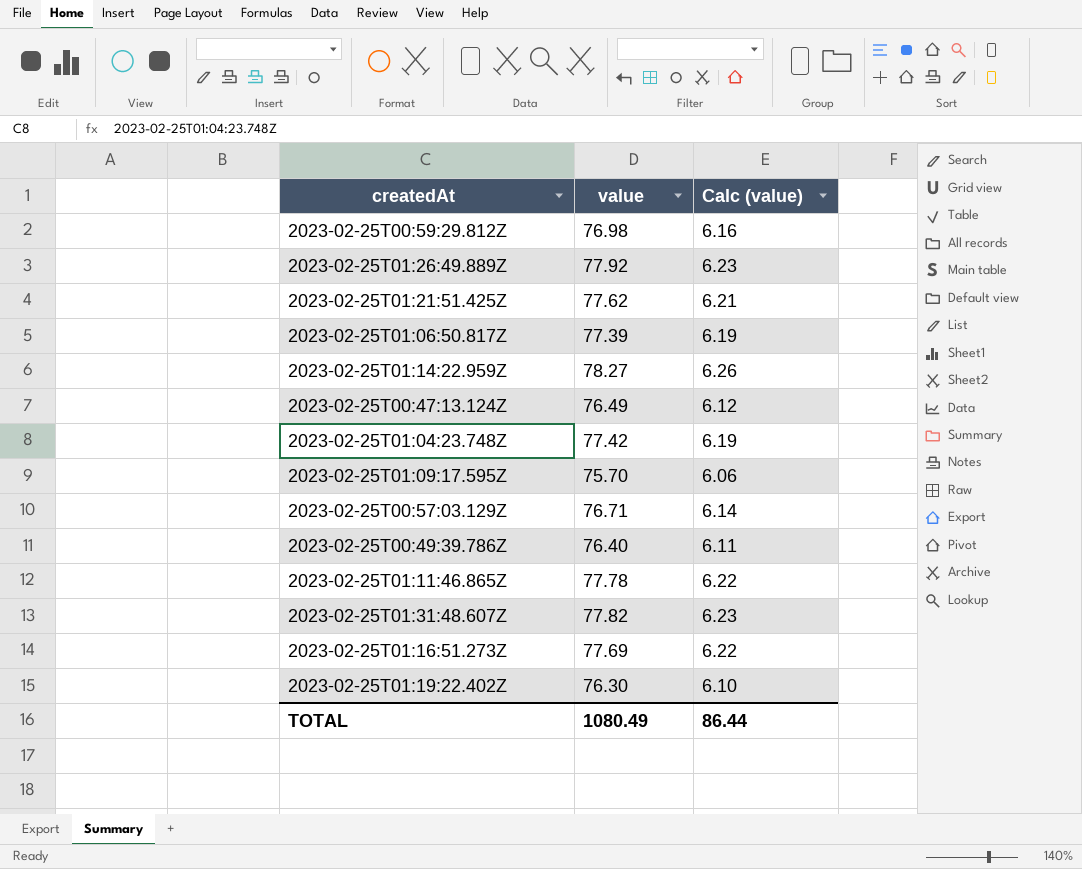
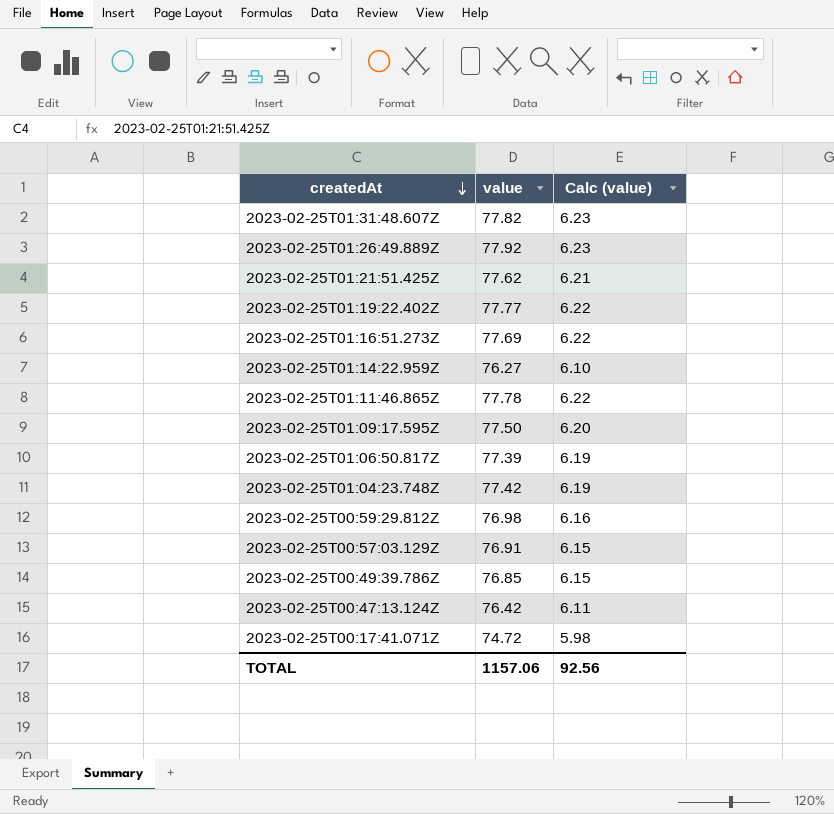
row order: none -> createdAt descending
2023-02-25T01:19:22.402Z | value: 76.30 -> 77.77
2023-02-25T01:19:22.402Z | Calc (value): 6.10 -> 6.22
2023-02-25T01:14:22.959Z | value: 78.27 -> 76.27
2023-02-25T01:14:22.959Z | Calc (value): 6.26 -> 6.10
2023-02-25T01:09:17.595Z | value: 75.70 -> 77.50
2023-02-25T01:09:17.595Z | Calc (value): 6.06 -> 6.20
2023-02-25T00:57:03.129Z | value: 76.71 -> 76.91
2023-02-25T00:57:03.129Z | Calc (value): 6.14 -> 6.15
2023-02-25T00:49:39.786Z | value: 76.40 -> 76.85
2023-02-25T00:49:39.786Z | Calc (value): 6.11 -> 6.15
2023-02-25T00:47:13.124Z | value: 76.49 -> 76.42
2023-02-25T00:47:13.124Z | Calc (value): 6.12 -> 6.11
row 2023-02-25T00:17:41.071Z: none -> 74.72 | 5.98
TOTAL | value: 1080.49 -> 1157.06
TOTAL | Calc (value): 86.44 -> 92.56

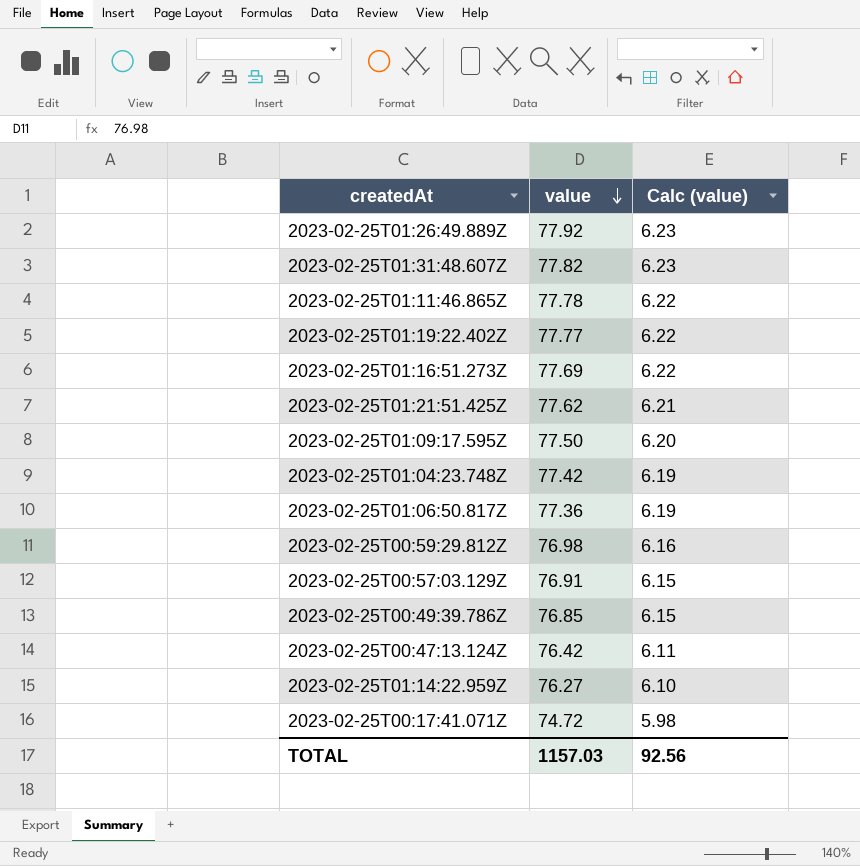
row order: createdAt descending -> value descending
2023-02-25T01:06:50.817Z | value: 77.39 -> 77.36
TOTAL | value: 1157.06 -> 1157.03

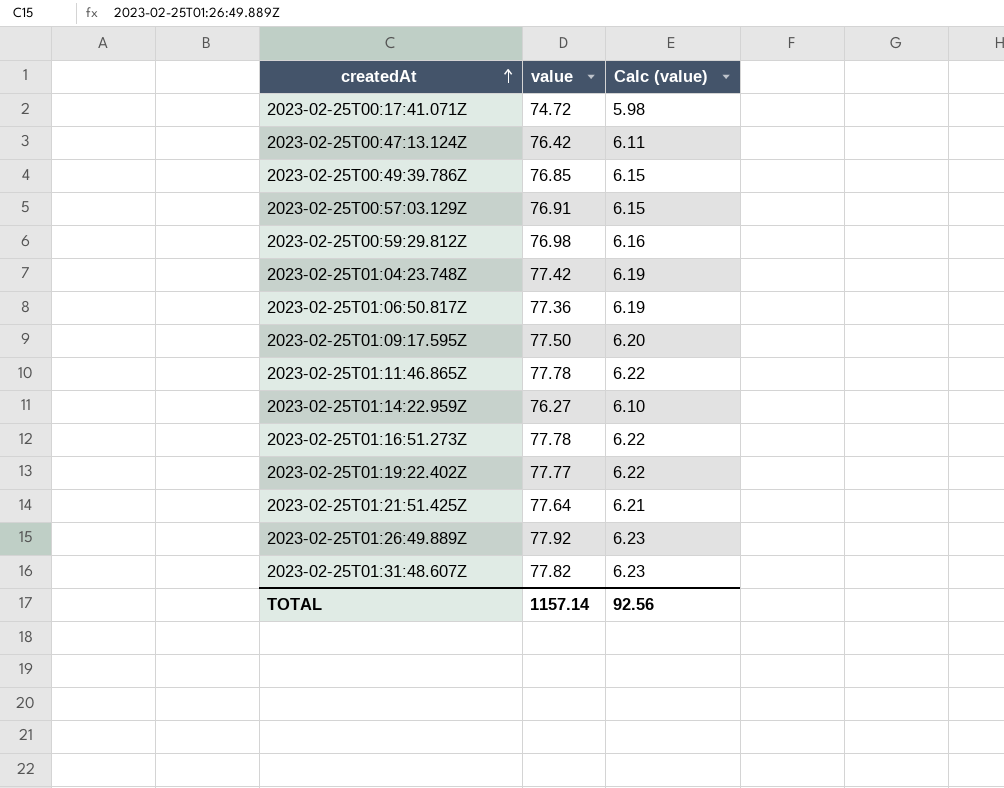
row order: value descending -> createdAt ascending
2023-02-25T01:16:51.273Z | value: 77.69 -> 77.78
2023-02-25T01:21:51.425Z | value: 77.62 -> 77.64
TOTAL | value: 1157.03 -> 1157.14

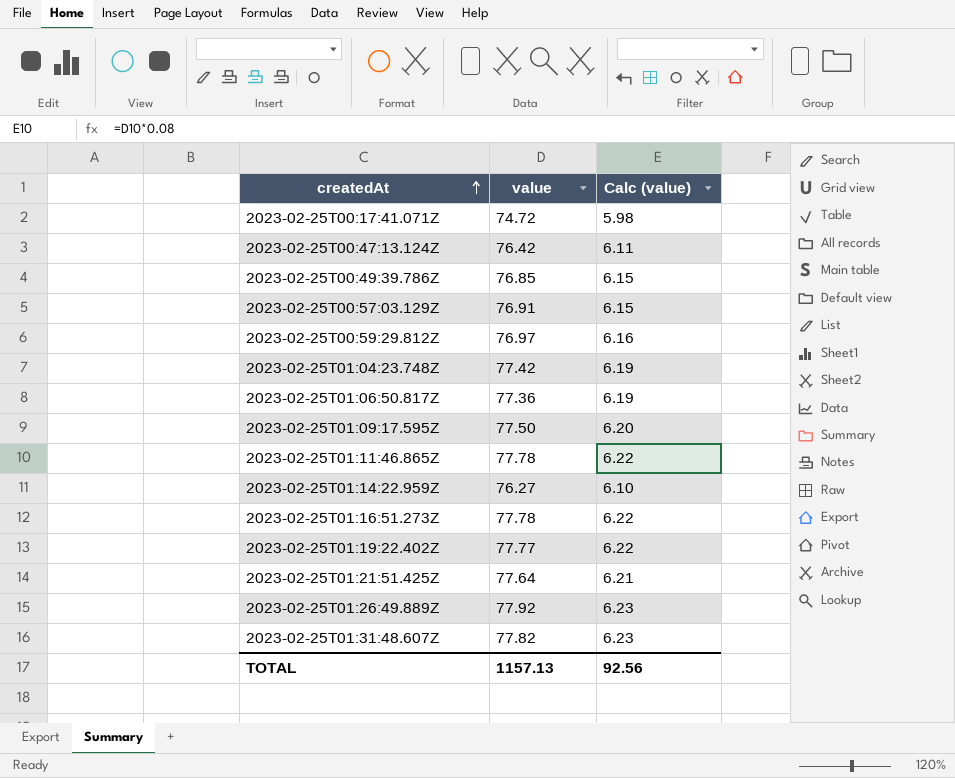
2023-02-25T00:59:29.812Z | value: 76.98 -> 76.97
TOTAL | value: 1157.14 -> 1157.13

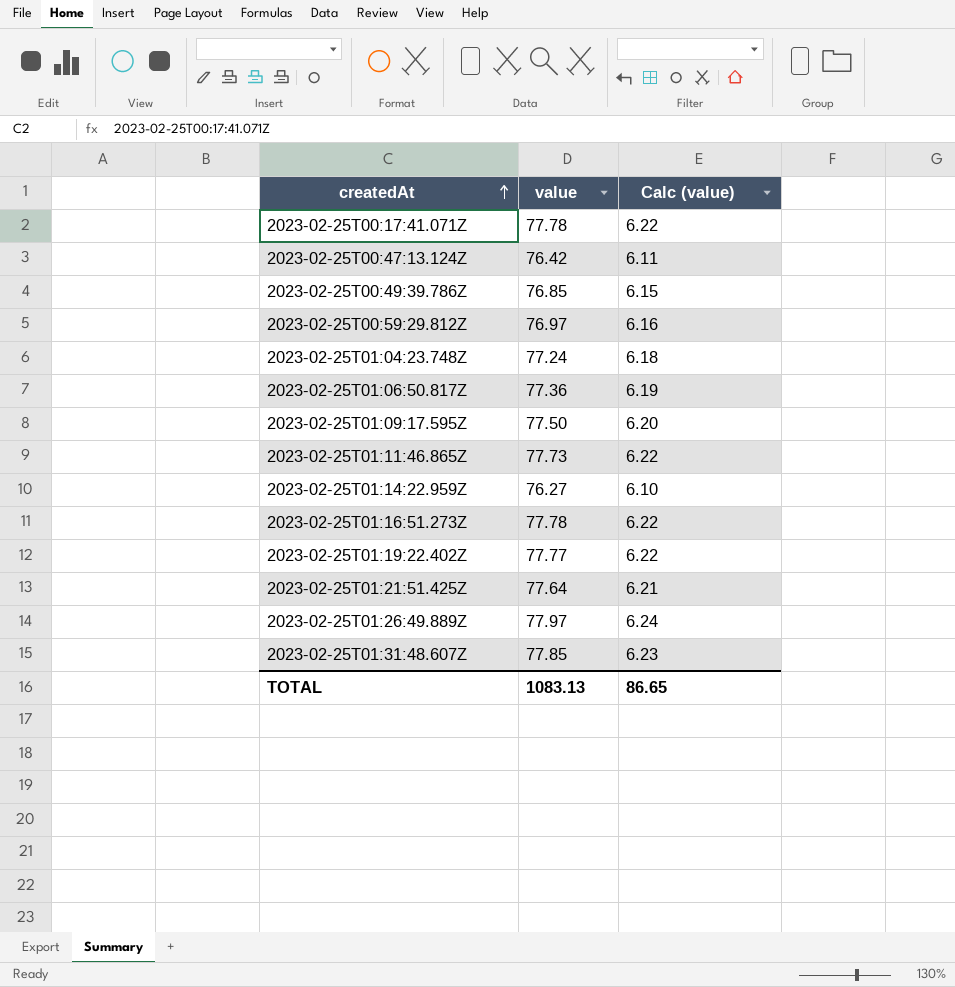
row 2023-02-25T00:57:03.129Z: 76.91 | 6.15 -> none
2023-02-25T00:17:41.071Z | value: 74.72 -> 77.78
2023-02-25T00:17:41.071Z | Calc (value): 5.98 -> 6.22
2023-02-25T01:04:23.748Z | value: 77.42 -> 77.24
2023-02-25T01:04:23.748Z | Calc (value): 6.19 -> 6.18
2023-02-25T01:11:46.865Z | value: 77.78 -> 77.73
2023-02-25T01:26:49.889Z | value: 77.92 -> 77.97
2023-02-25T01:26:49.889Z | Calc (value): 6.23 -> 6.24
2023-02-25T01:31:48.607Z | value: 77.82 -> 77.85
TOTAL | value: 1157.13 -> 1083.13
TOTAL | Calc (value): 92.56 -> 86.65

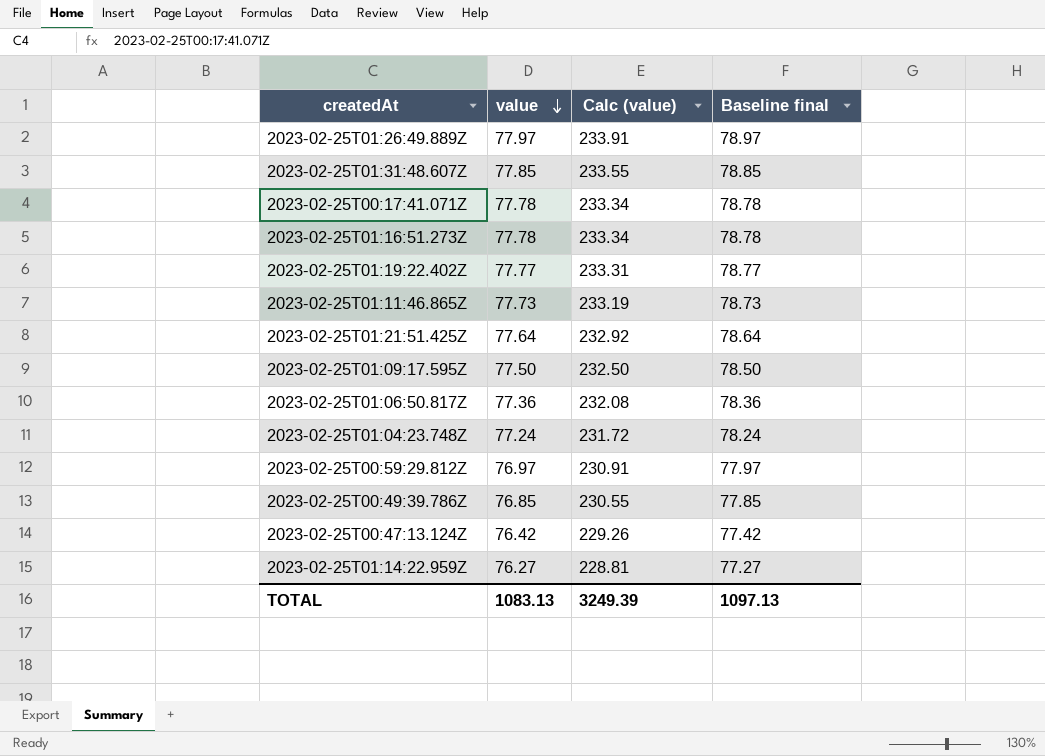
row order: createdAt ascending -> value descending
column Calc (value) | formula: [value] * 0.08 -> [value] * 3
column Baseline final | formula: none -> [value] + 1
TOTAL | Calc (value): 86.65 -> 3249.39

